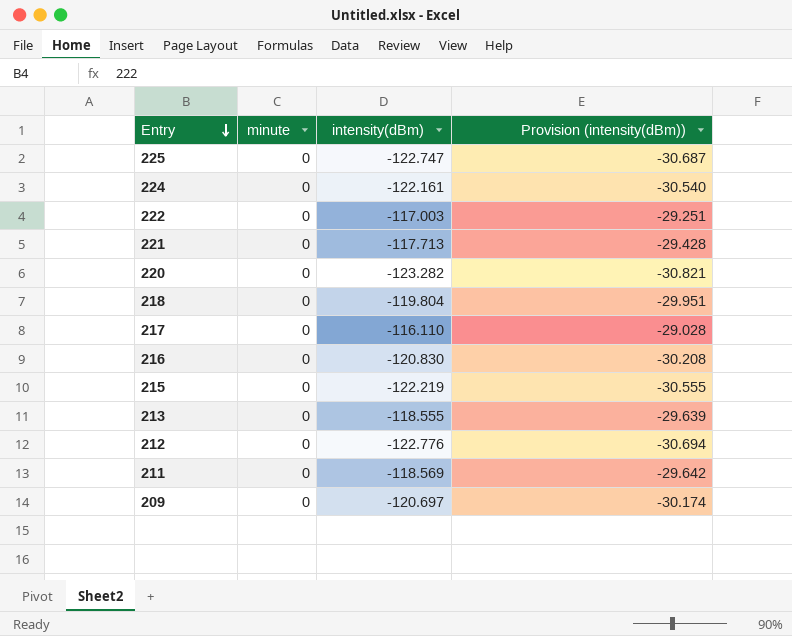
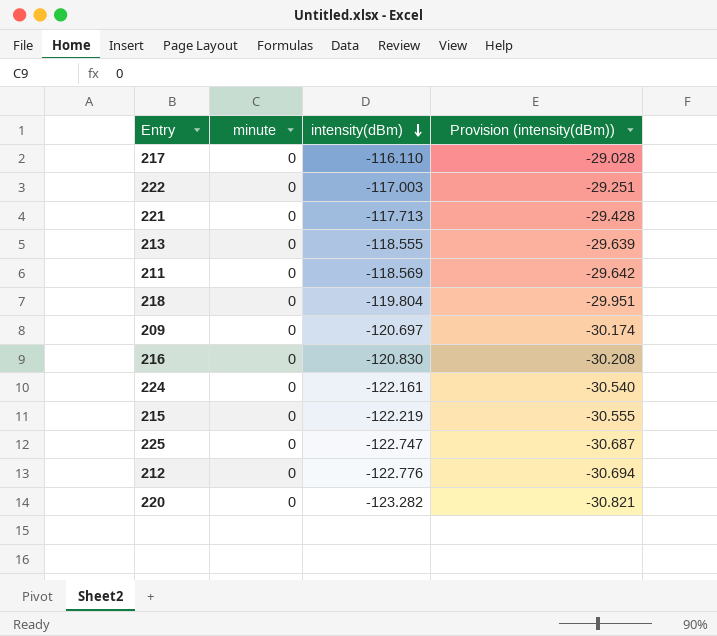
row order: Entry descending -> intensity(dBm) descending

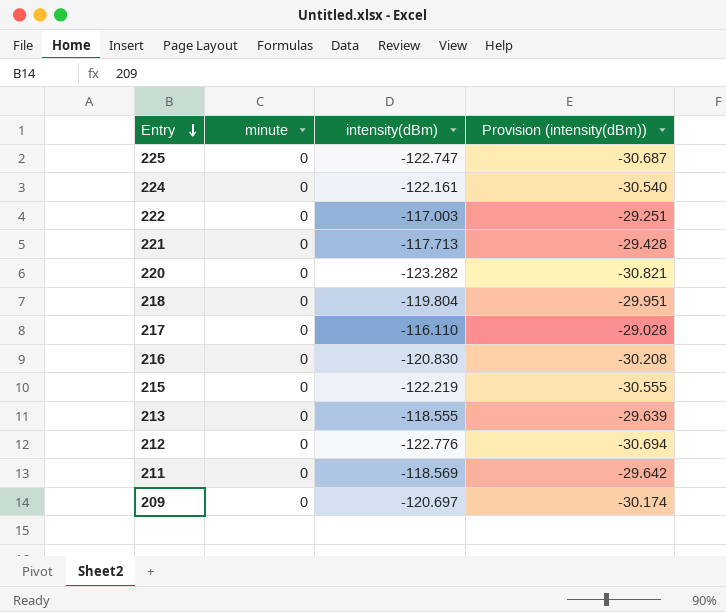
row order: intensity(dBm) descending -> Entry descending

